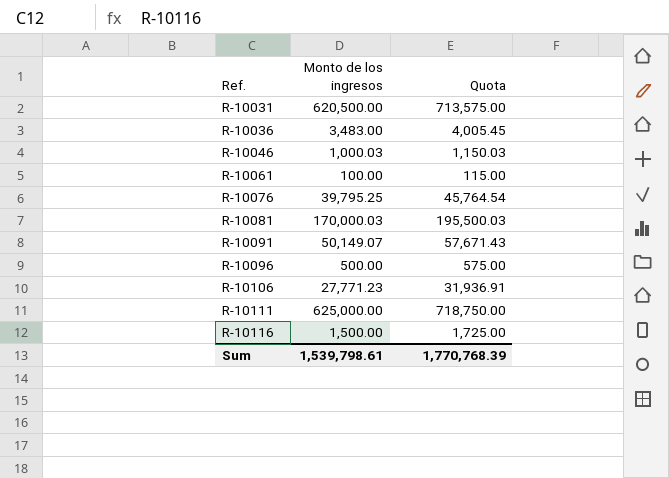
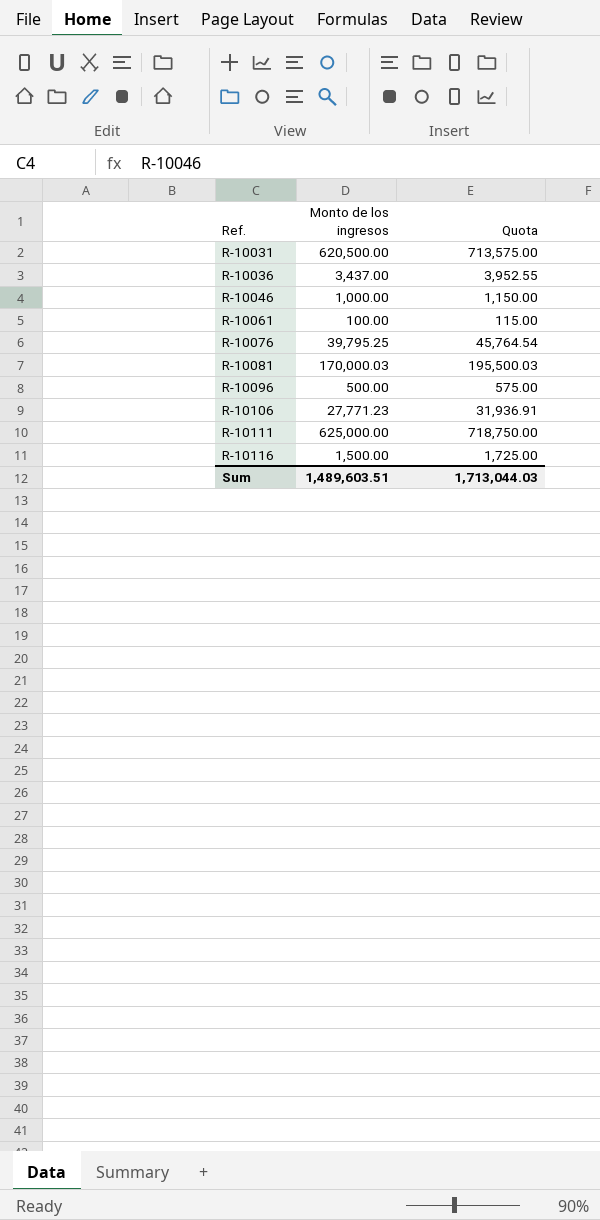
row R-10091: 50,149.07 | 57,671.43 -> none
R-10036 | Monto de los ingresos: 3,483.00 -> 3,437.00
R-10036 | Quota: 4,005.45 -> 3,952.55
R-10046 | Monto de los ingresos: 1,000.03 -> 1,000.00
R-10046 | Quota: 1,150.03 -> 1,150.00
Sum | Monto de los ingresos: 1,539,798.61 -> 1,489,603.51
Sum | Quota: 1,770,768.39 -> 1,713,044.03

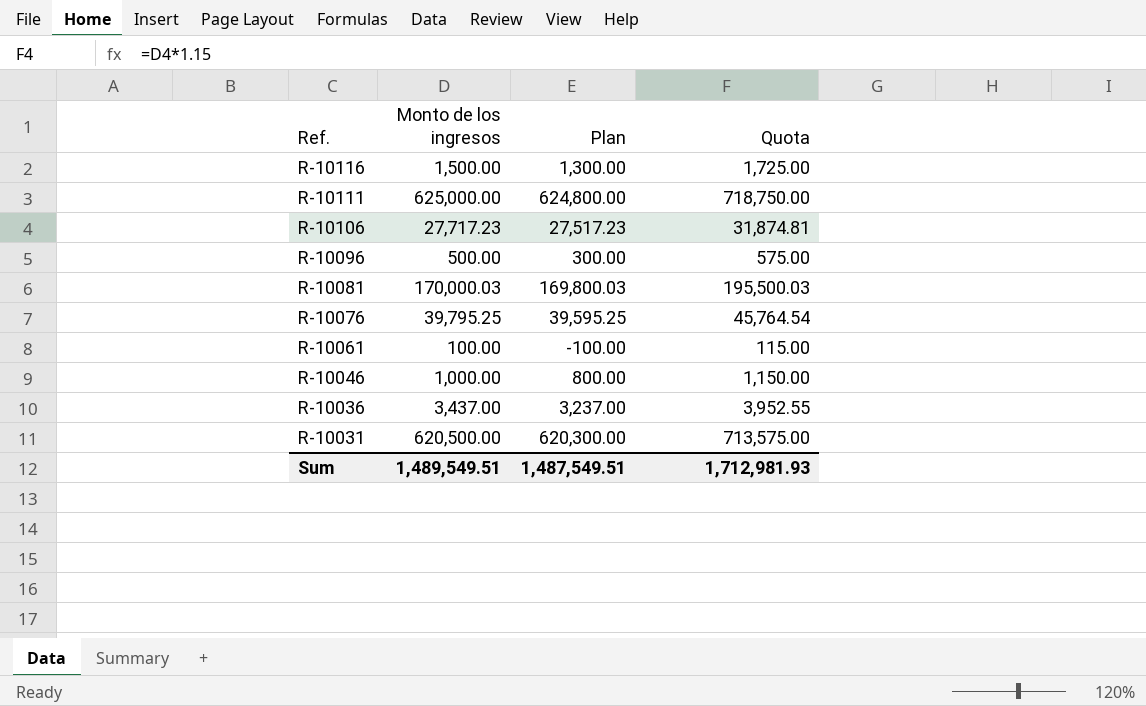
row order: Ref. ascending -> Ref. descending
column Plan | formula: none -> [Monto de los ingresos] - 200
R-10106 | Monto de los ingresos: 27,771.23 -> 27,717.23
R-10106 | Quota: 31,936.91 -> 31,874.81
Sum | Monto de los ingresos: 1,489,603.51 -> 1,489,549.51
Sum | Quota: 1,713,044.03 -> 1,712,981.93

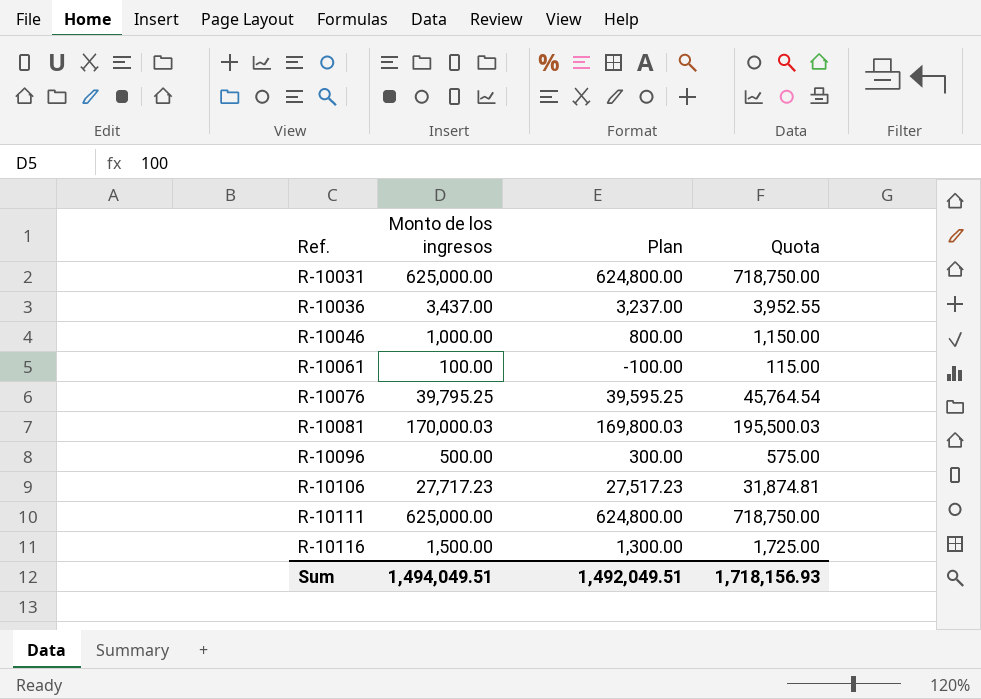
row order: Ref. descending -> Ref. ascending
R-10031 | Monto de los ingresos: 620,500.00 -> 625,000.00
R-10031 | Plan: 620,300.00 -> 624,800.00
R-10031 | Quota: 713,575.00 -> 718,750.00
Sum | Monto de los ingresos: 1,489,549.51 -> 1,494,049.51
Sum | Plan: 1,487,549.51 -> 1,492,049.51
Sum | Quota: 1,712,981.93 -> 1,718,156.93

